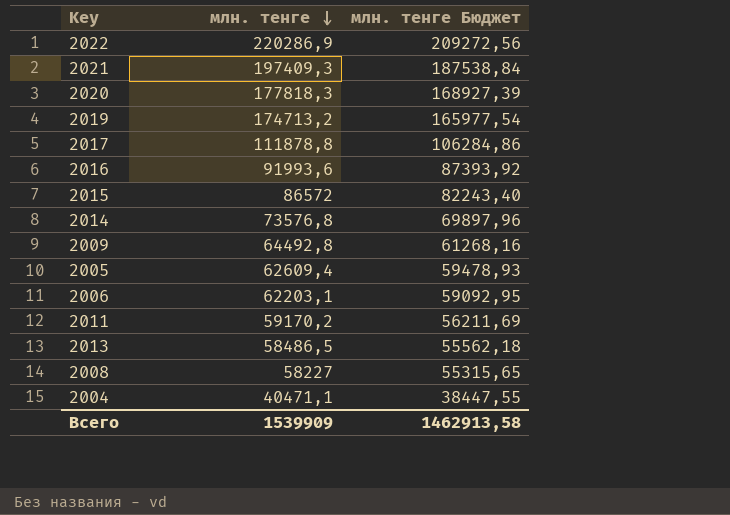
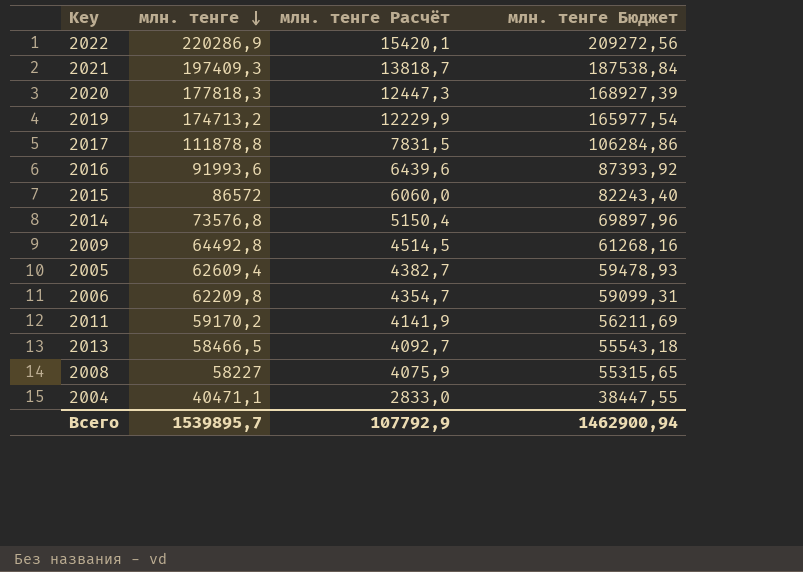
column млн. тенге Расчёт | formula: none -> [млн. тенге] * 0,07
2006 | млн. тенге: 62203,1 -> 62209,8
2006 | млн. тенге Бюджет: 59092,95 -> 59099,31
2013 | млн. тенге: 58486,5 -> 58466,5
2013 | млн. тенге Бюджет: 55562,18 -> 55543,18
Всего | млн. тенге: 1539909 -> 1539895,7
Всего | млн. тенге Бюджет: 1462913,58 -> 1462900,94

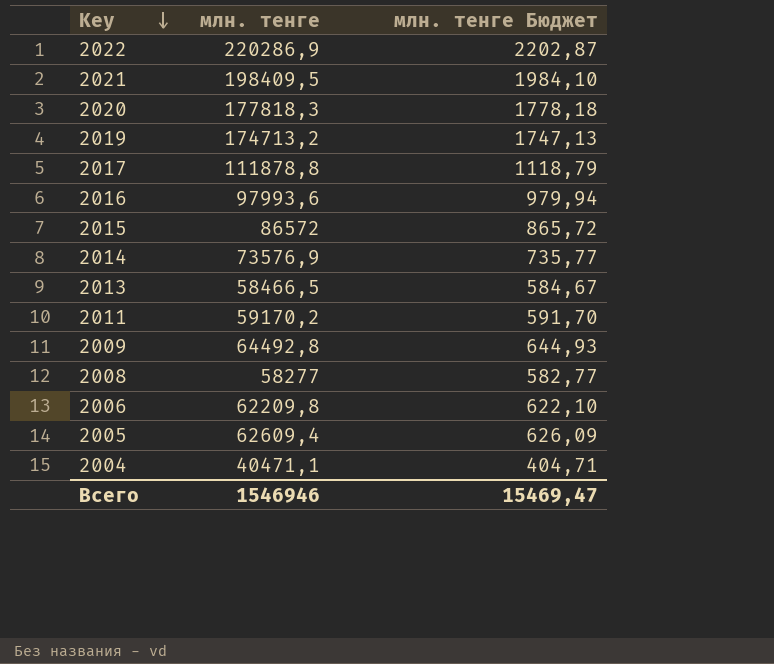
row order: млн. тенге descending -> Key descending
column млн. тенге Расчёт | formula: [млн. тенге] * 0,07 -> none
column млн. тенге Бюджет | formula: [млн. тенге] * 0,95 -> [млн. тенге] * 0,01
2021 | млн. тенге: 197409,3 -> 198409,5
2016 | млн. тенге: 91993,6 -> 97993,6
2014 | млн. тенге: 73576,8 -> 73576,9
2008 | млн. тенге: 58227 -> 58277
Всего | млн. тенге: 1539895,7 -> 1546946
Всего | млн. тенге Бюджет: 1462900,94 -> 15469,47

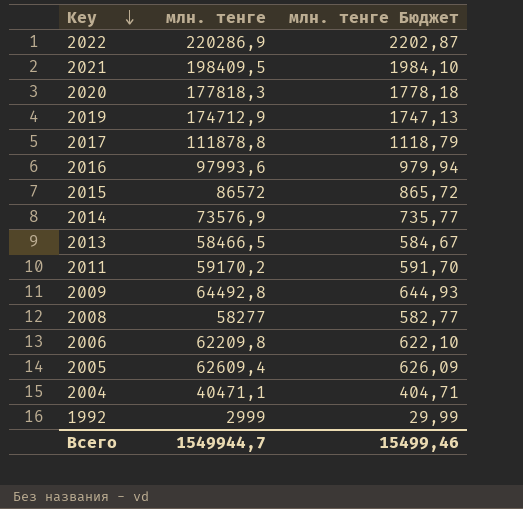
2019 | млн. тенге: 174713,2 -> 174712,9
row 1992: none -> 2999 | 29,99
Всего | млн. тенге: 1546946 -> 1549944,7
Всего | млн. тенге Бюджет: 15469,47 -> 15499,46

